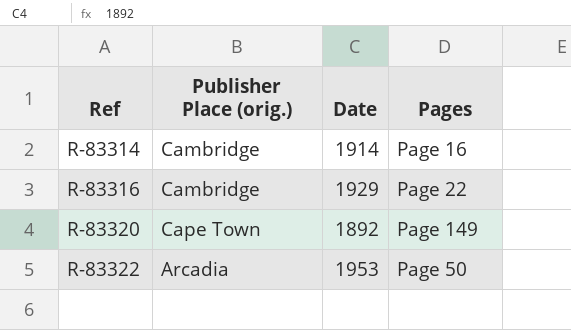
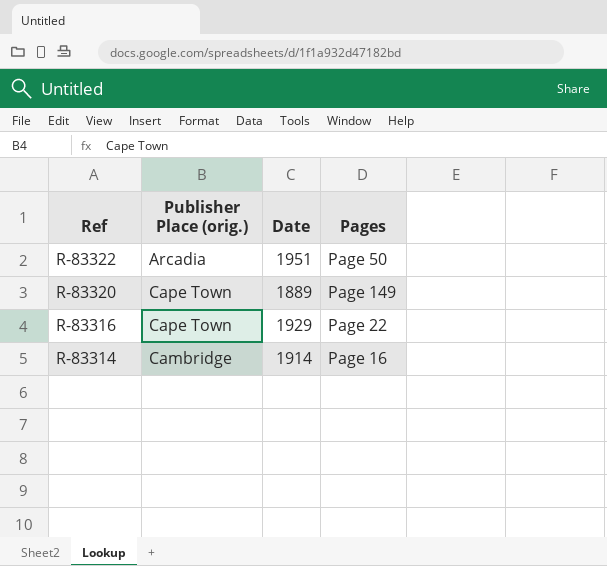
row order: Ref ascending -> Ref descending
R-83322 | Date: 1953 -> 1951
R-83320 | Date: 1892 -> 1889
R-83316 | Publisher Place (orig.): Cambridge -> Cape Town

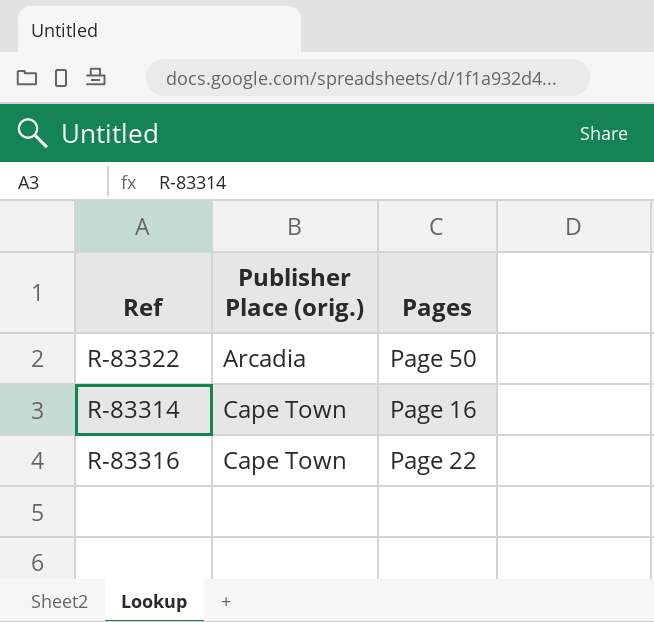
row order: Ref descending -> Publisher Place (orig.) ascending
column Date | position: 3 -> none
row R-83320: Cape Town | 1889 | Page 149 -> none
R-83314 | Publisher Place (orig.): Cambridge -> Cape Town

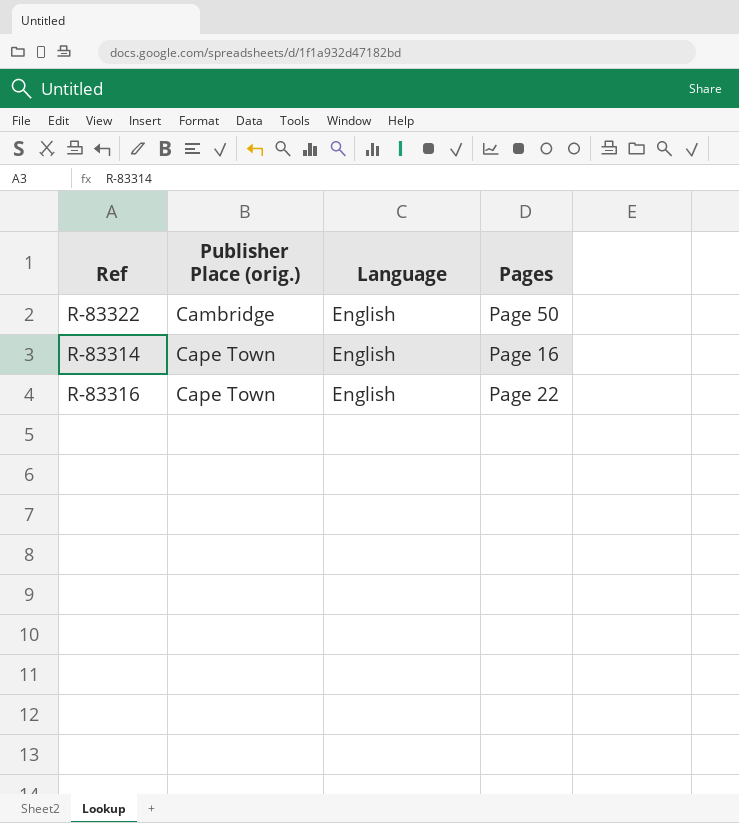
column Language | position: none -> 3
R-83322 | Publisher Place (orig.): Arcadia -> Cambridge

